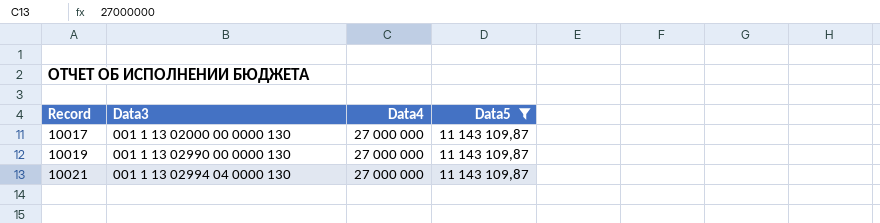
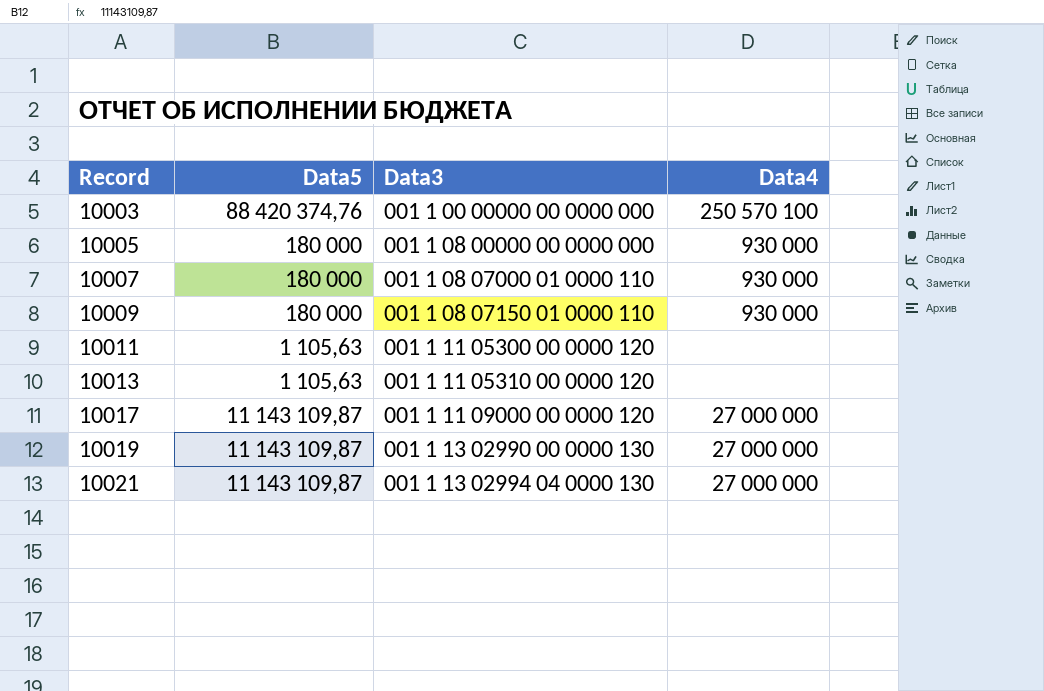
filter: Data5 = 11 143 109,87 -> none
column Data5 | position: 4 -> 2
10017 | Data3: 001 1 13 02000 00 0000 130 -> 001 1 11 09000 00 0000 120

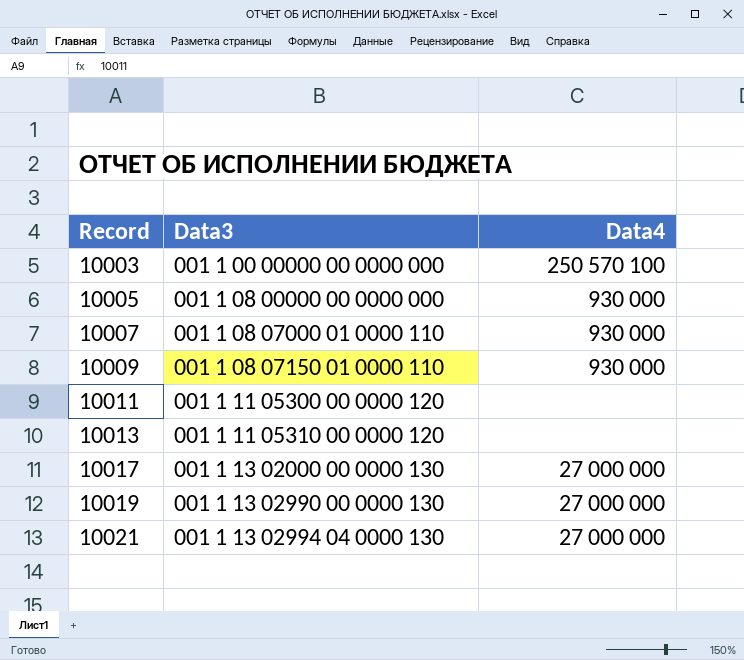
column Data5 | position: 2 -> none
10017 | Data3: 001 1 11 09000 00 0000 120 -> 001 1 13 02000 00 0000 130

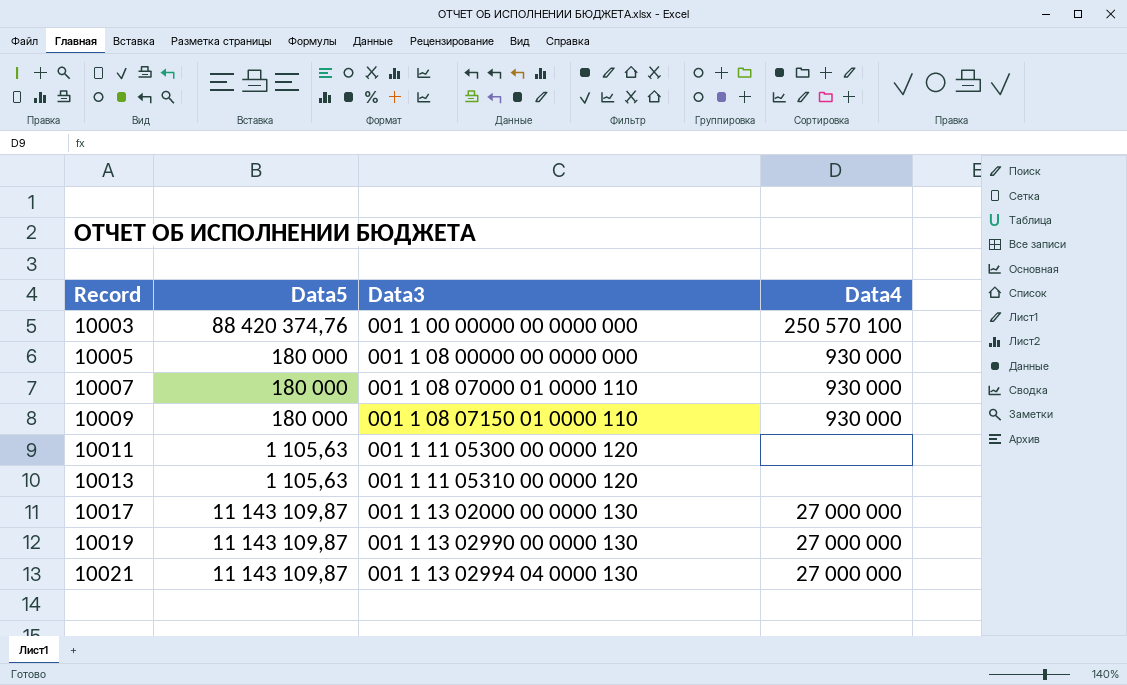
column Data5 | position: none -> 2

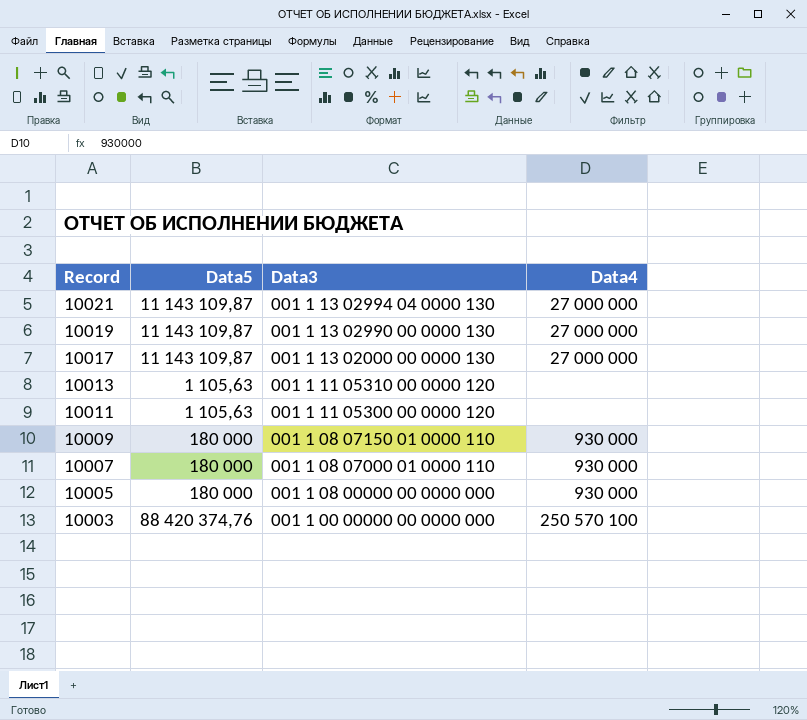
row order: Record ascending -> Record descending

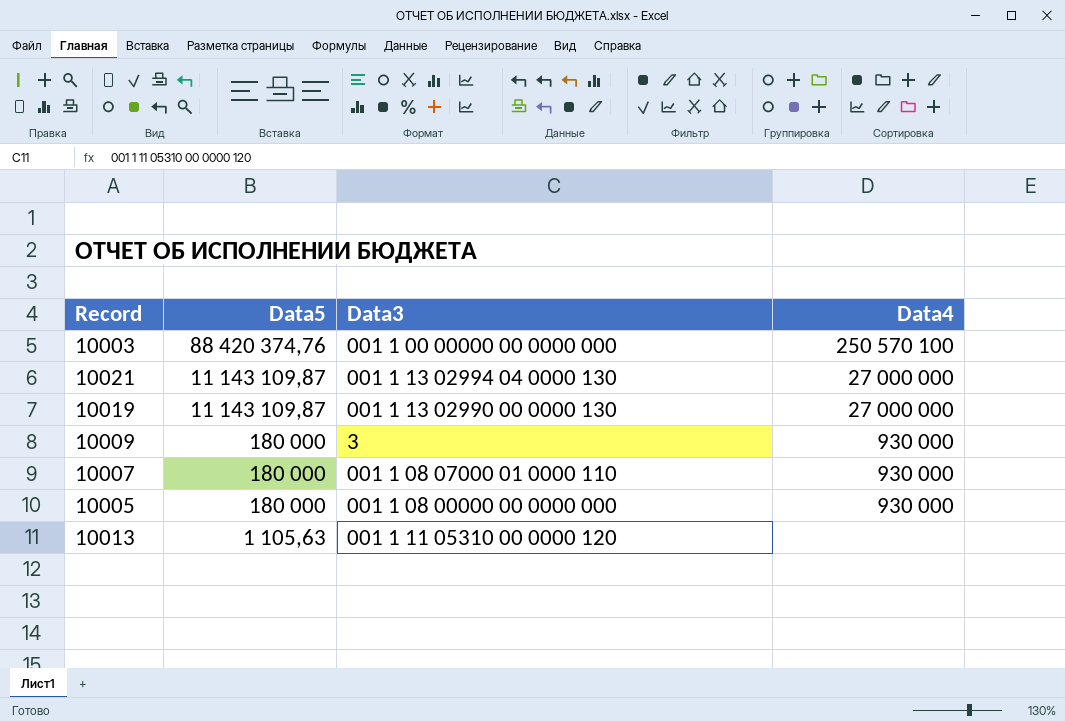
row order: Record descending -> Data5 descending
row 10017: 11 143 109,87 | 001 1 13 02000 00 0000 130 | 27 000 000 -> none
row 10011: 1 105,63 | 001 1 11 05300 00 0000 120 | none -> none
10009 | Data3: 001 1 08 07150 01 0000 110 -> 3

